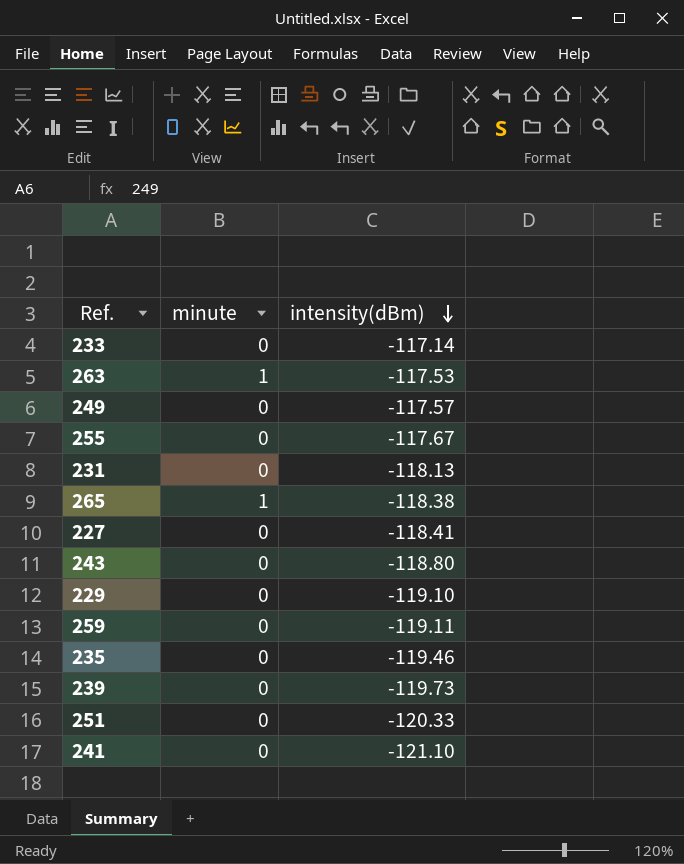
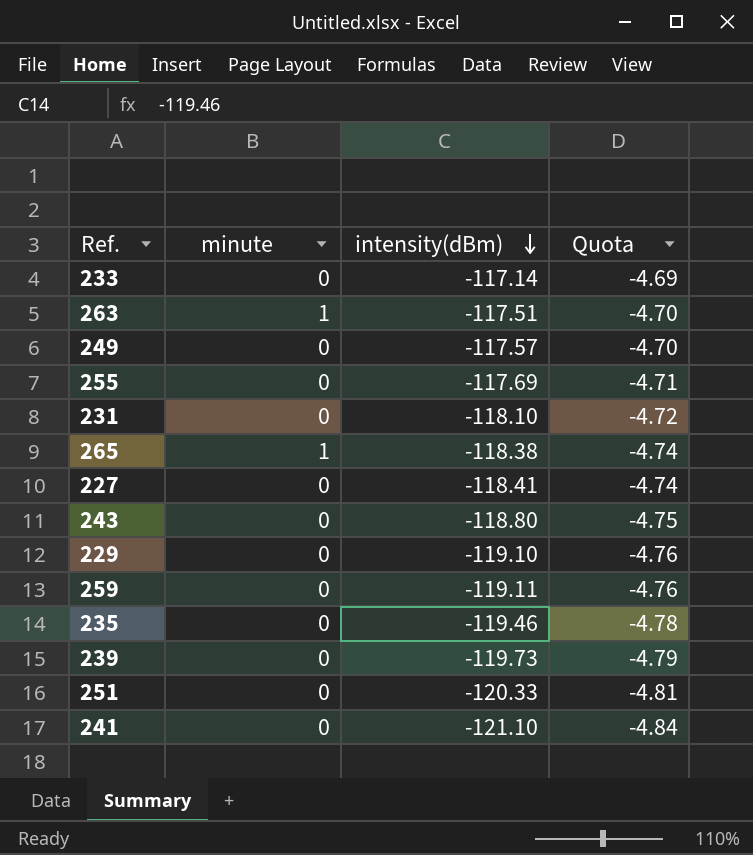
column Quota | formula: none -> [intensity(dBm)] * 0.04
263 | intensity(dBm): -117.53 -> -117.51
255 | intensity(dBm): -117.67 -> -117.69
231 | intensity(dBm): -118.13 -> -118.10

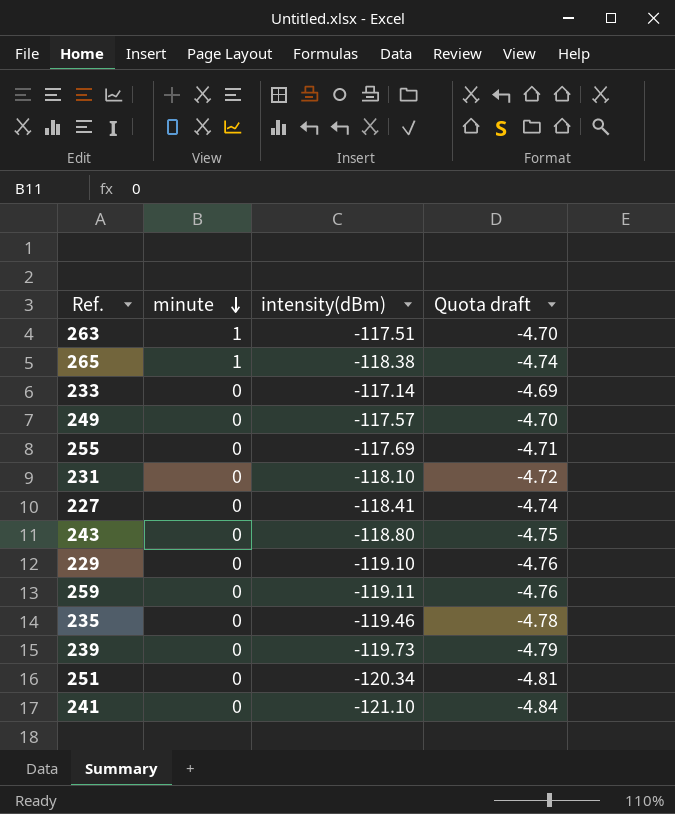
row order: intensity(dBm) descending -> minute descending
column name: Quota -> Quota draft
251 | intensity(dBm): -120.33 -> -120.34

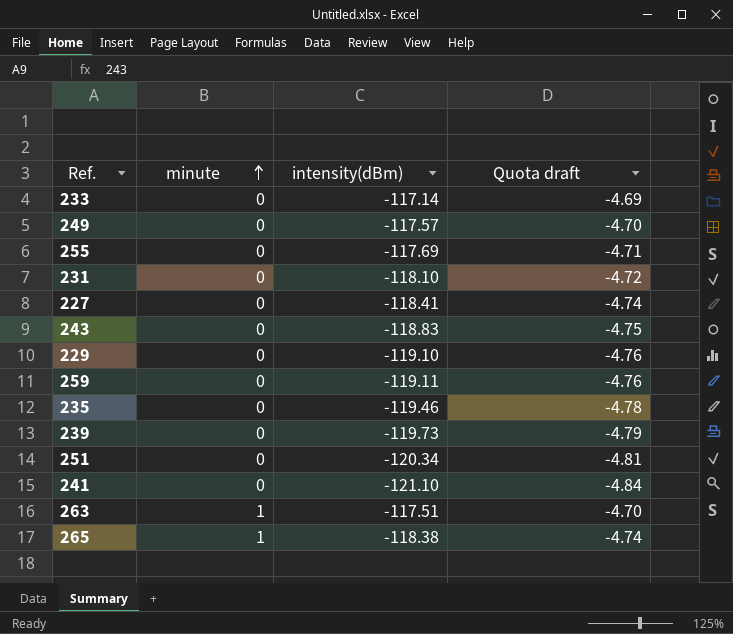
row order: minute descending -> minute ascending
243 | intensity(dBm): -118.80 -> -118.83

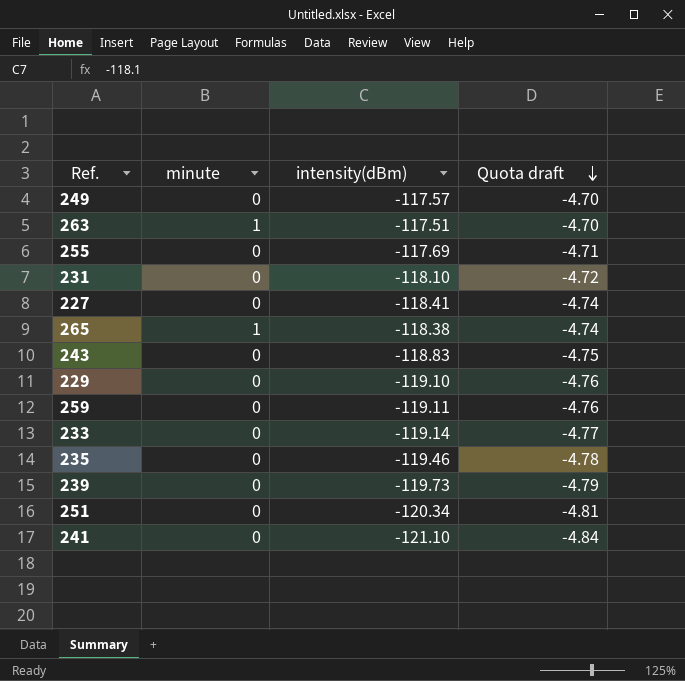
row order: minute ascending -> Quota draft descending
233 | intensity(dBm): -117.14 -> -119.14
233 | Quota draft: -4.69 -> -4.77

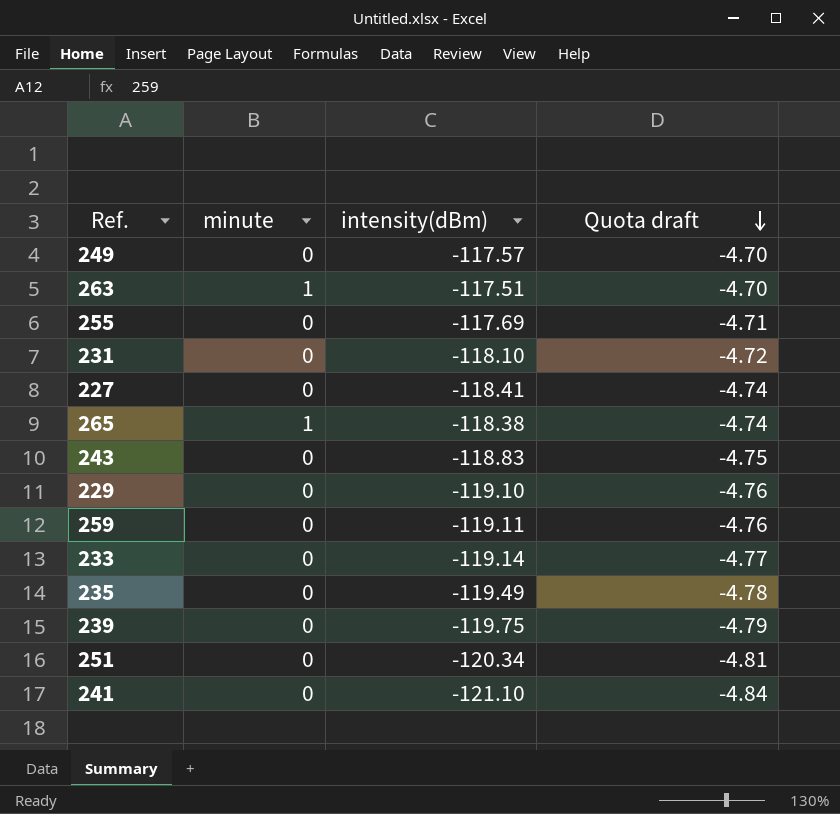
235 | intensity(dBm): -119.46 -> -119.49
239 | intensity(dBm): -119.73 -> -119.75

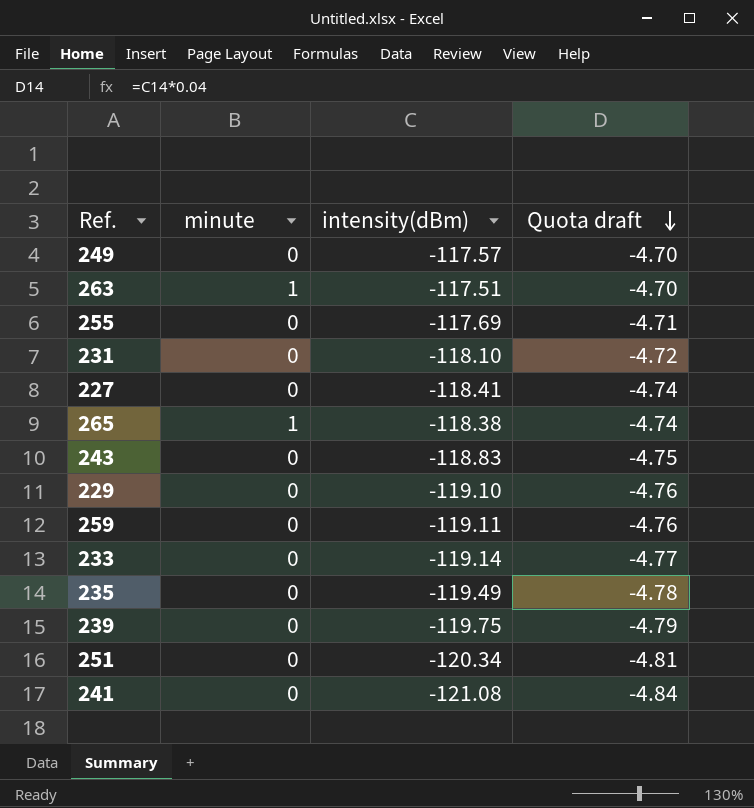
241 | intensity(dBm): -121.10 -> -121.08

